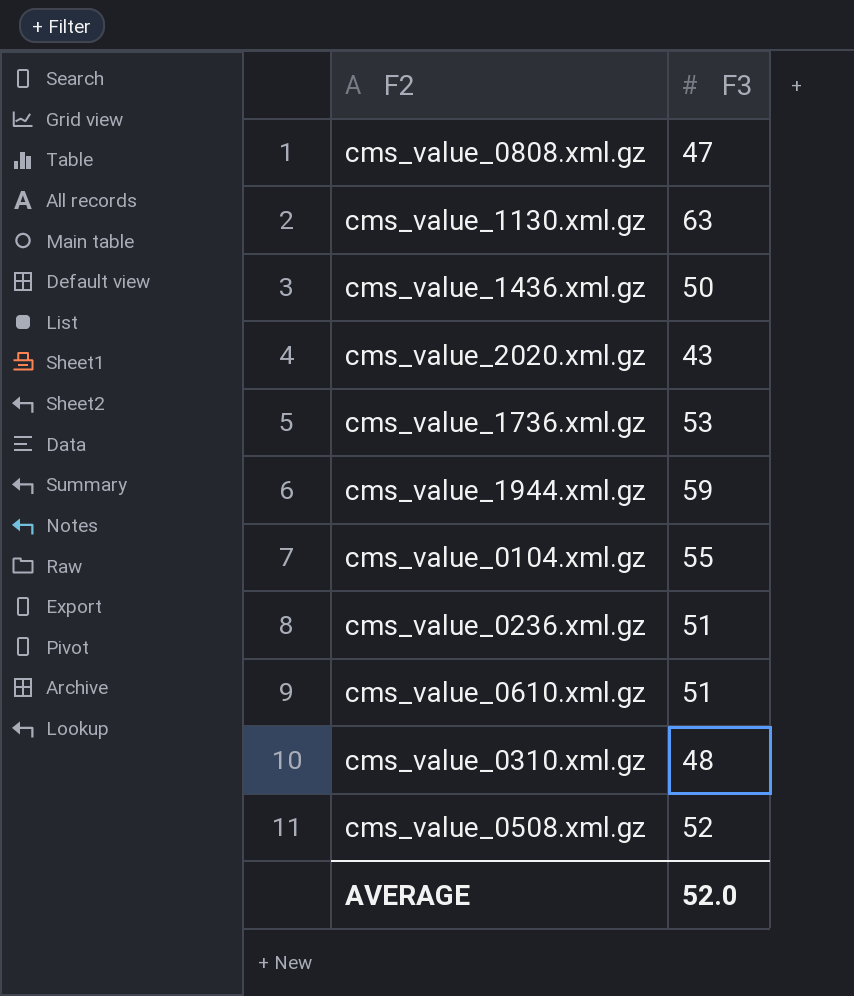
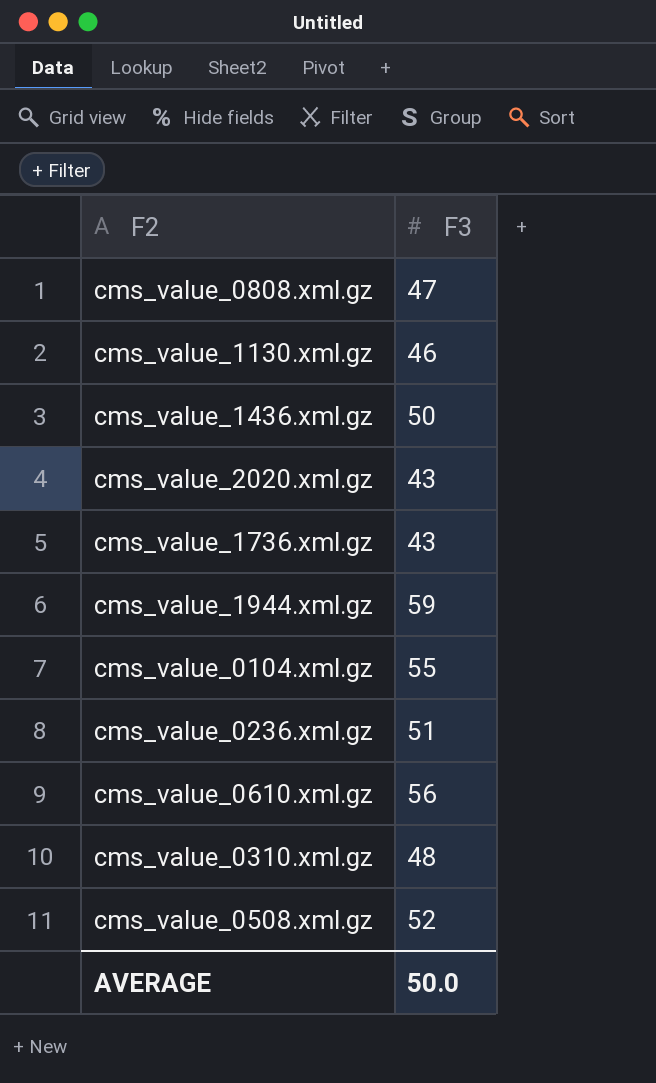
cms_value_1130.xml.gz | F3: 63 -> 46
cms_value_1736.xml.gz | F3: 53 -> 43
cms_value_0610.xml.gz | F3: 51 -> 56
AVERAGE | F3: 52.0 -> 50.0

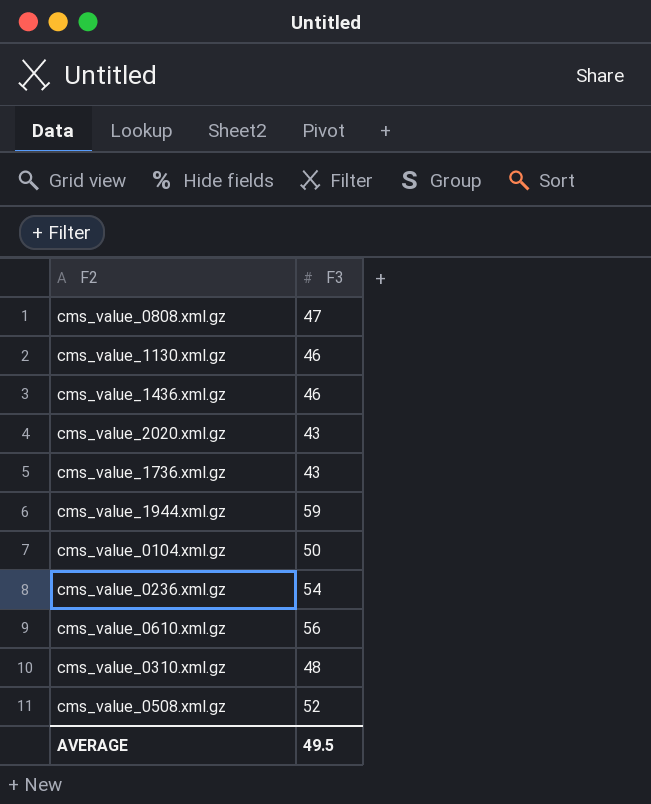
cms_value_1436.xml.gz | F3: 50 -> 46
cms_value_0104.xml.gz | F3: 55 -> 50
cms_value_0236.xml.gz | F3: 51 -> 54
AVERAGE | F3: 50.0 -> 49.5

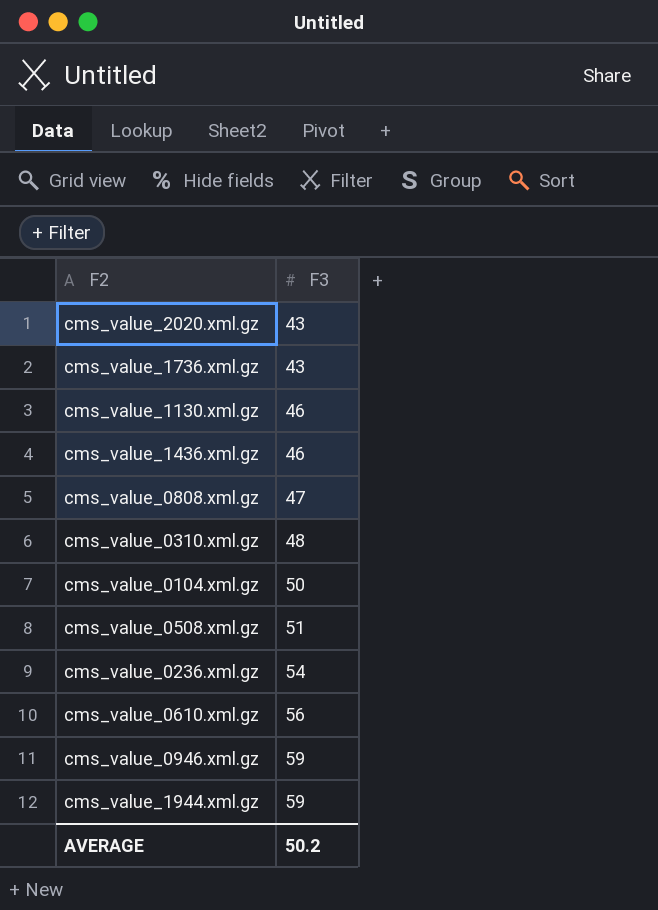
row order: none -> F3 ascending
cms_value_0508.xml.gz | F3: 52 -> 51
row cms_value_0946.xml.gz: none -> 59
AVERAGE | F3: 49.5 -> 50.2

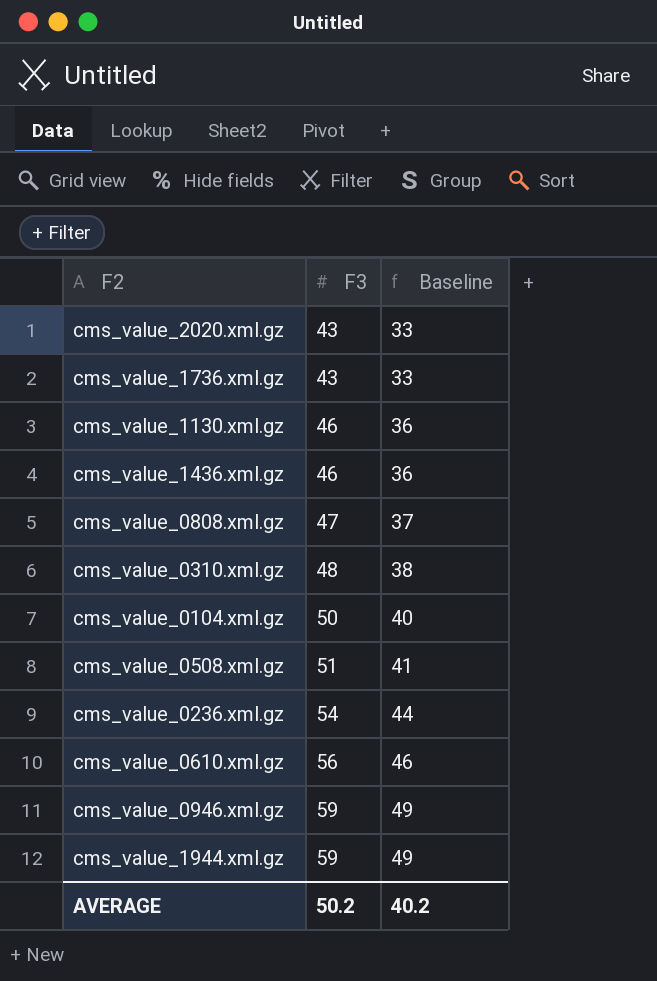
column Baseline | formula: none -> [F3] - 10

